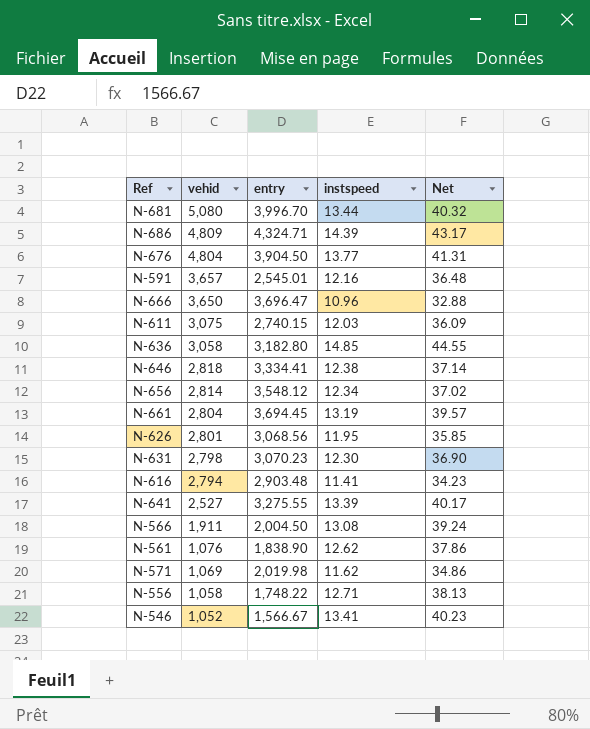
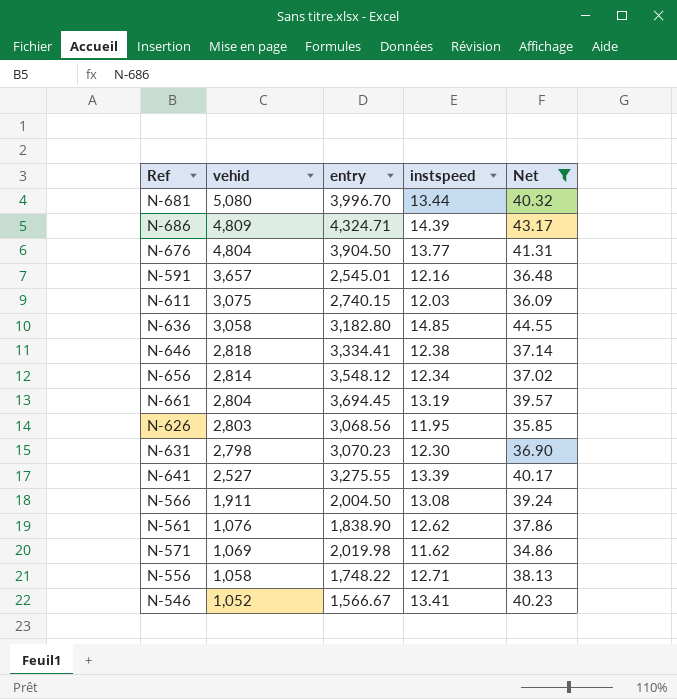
filter: none -> Net >= 34.86
N-626 | vehid: 2,801 -> 2,803

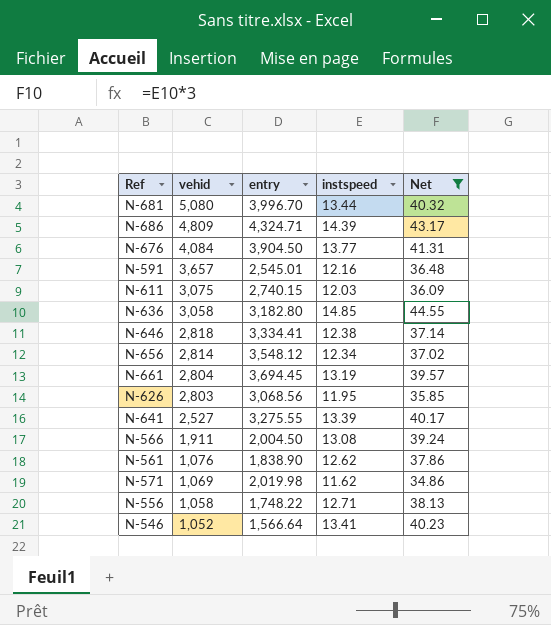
row N-631: 2,798 | 3,070.23 | 12.30 | 36.90 -> none
N-676 | vehid: 4,804 -> 4,084
N-546 | entry: 1,566.67 -> 1,566.64

